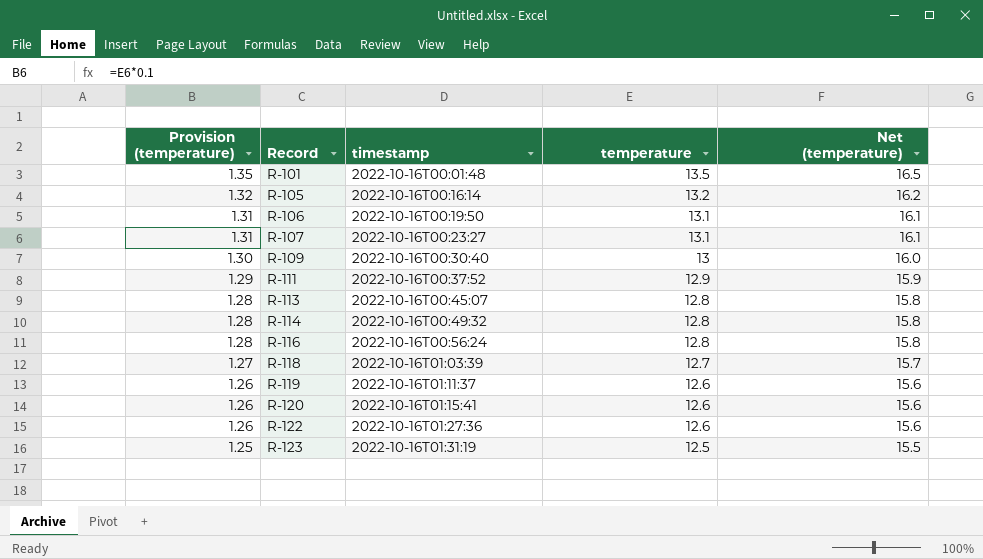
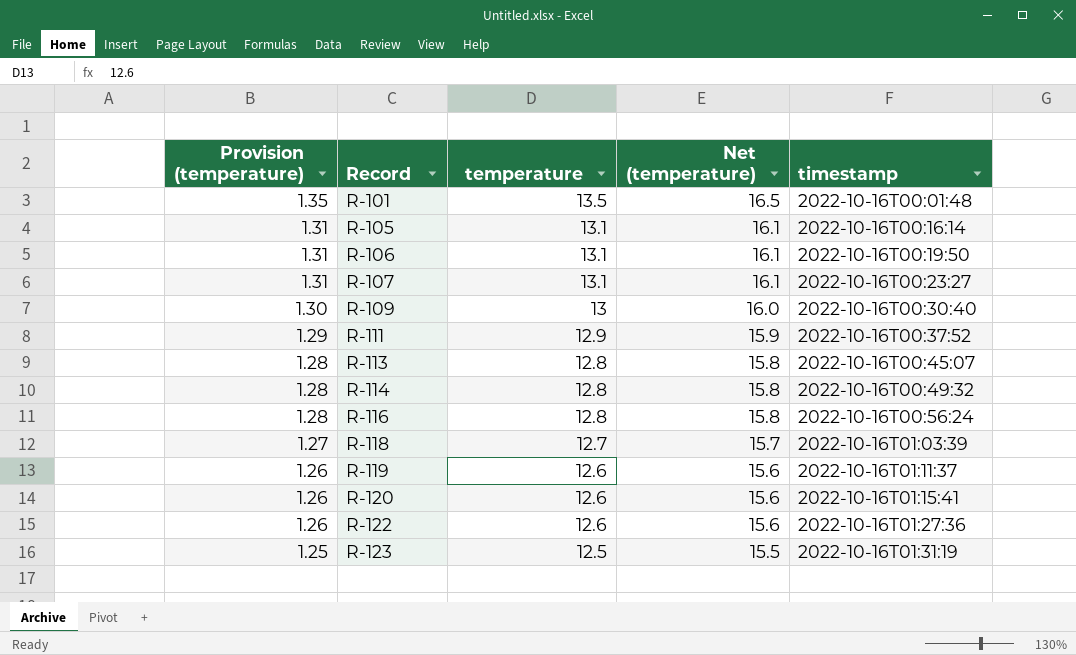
column timestamp | position: 3 -> 5
R-105 | Provision (temperature): 1.32 -> 1.31
R-105 | temperature: 13.2 -> 13.1
R-105 | Net (temperature): 16.2 -> 16.1

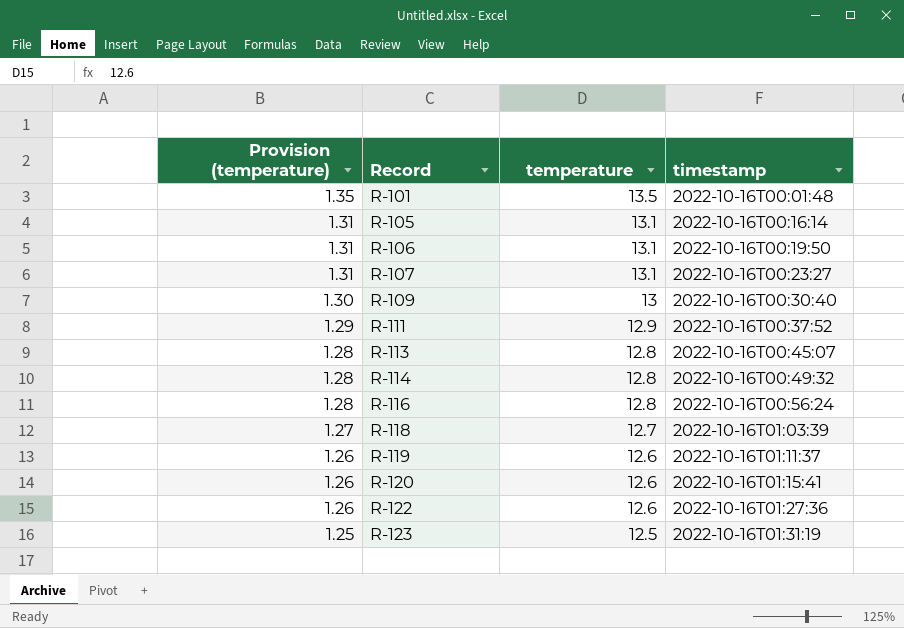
column Net (temperature) | formula: [temperature] + 3 -> none

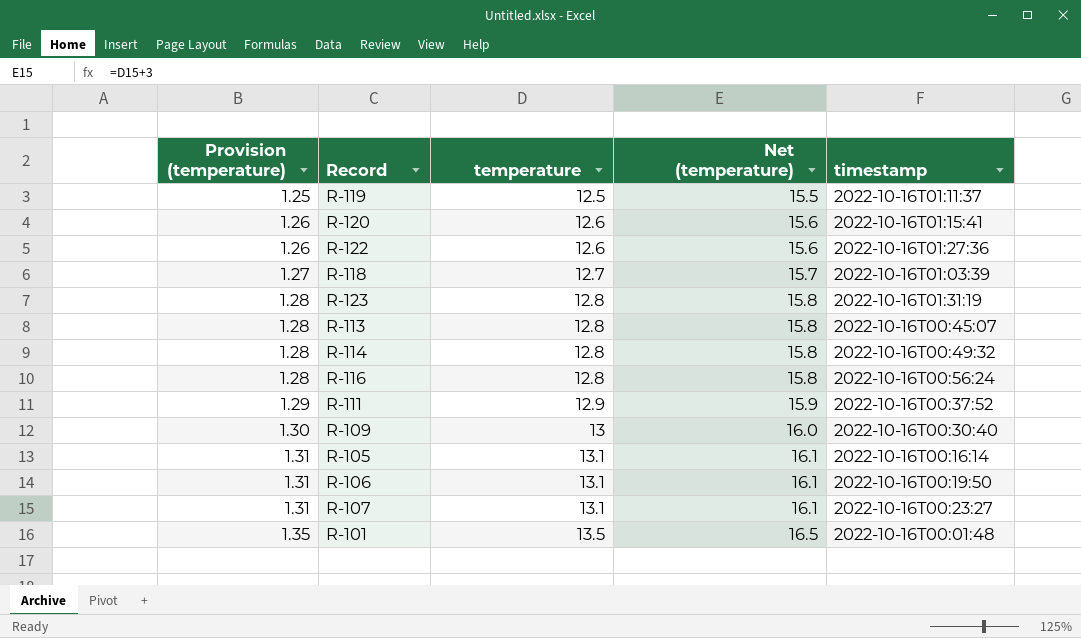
row order: Provision (temperature) descending -> Provision (temperature) ascending
column Net (temperature) | formula: none -> [temperature] + 3
R-119 | Provision (temperature): 1.26 -> 1.25
R-119 | temperature: 12.6 -> 12.5
R-123 | Provision (temperature): 1.25 -> 1.28
R-123 | temperature: 12.5 -> 12.8

